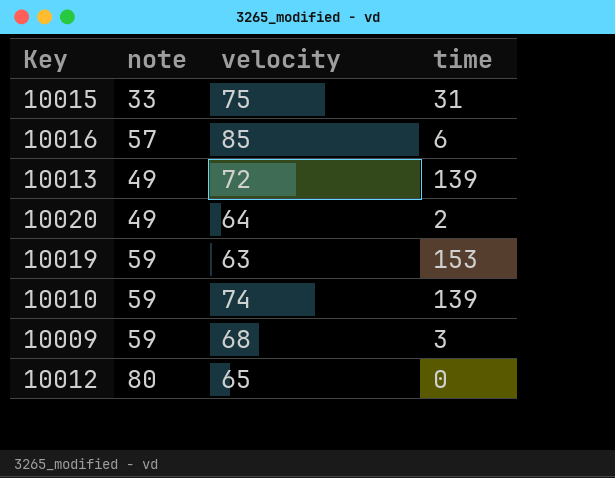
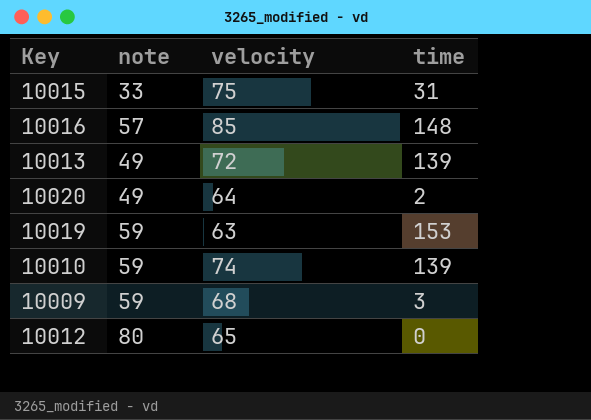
10016 | time: 6 -> 148

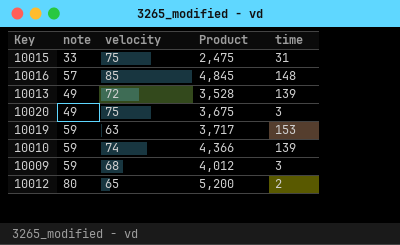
column Product | formula: none -> [note] * [velocity]
10020 | velocity: 64 -> 75
10020 | time: 2 -> 3
10012 | time: 0 -> 2

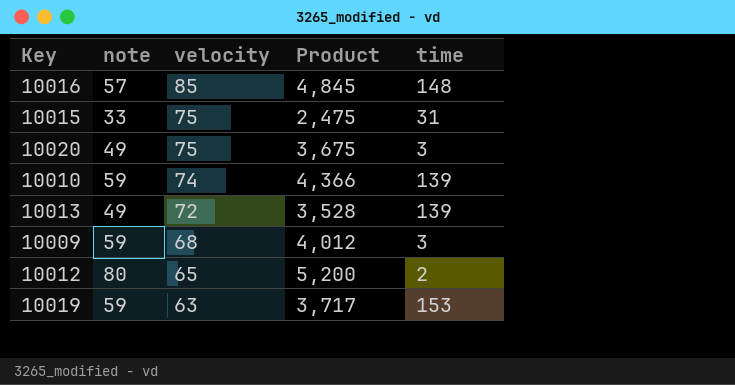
row order: none -> velocity descending

